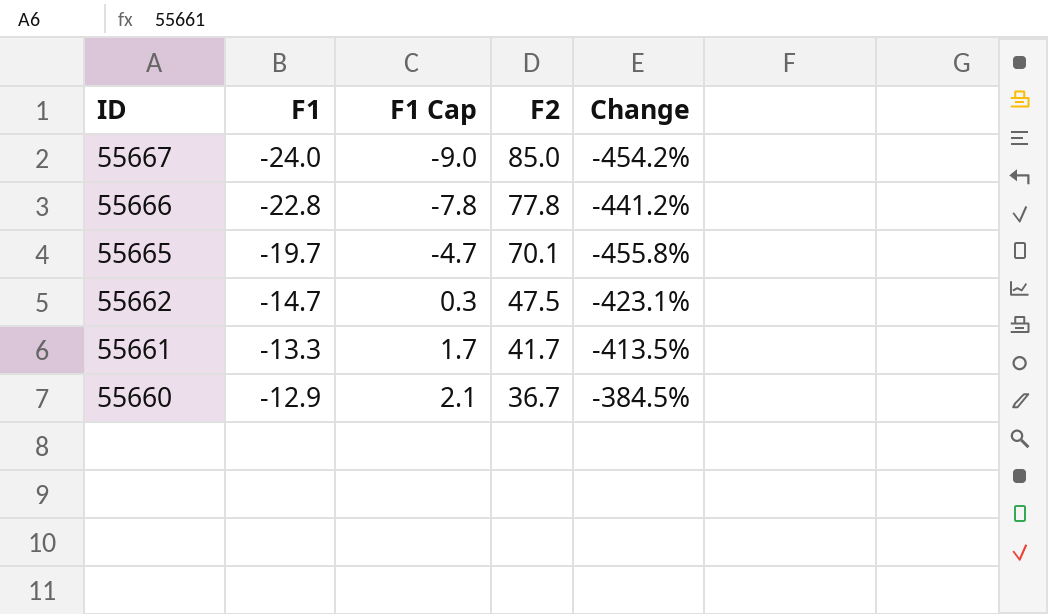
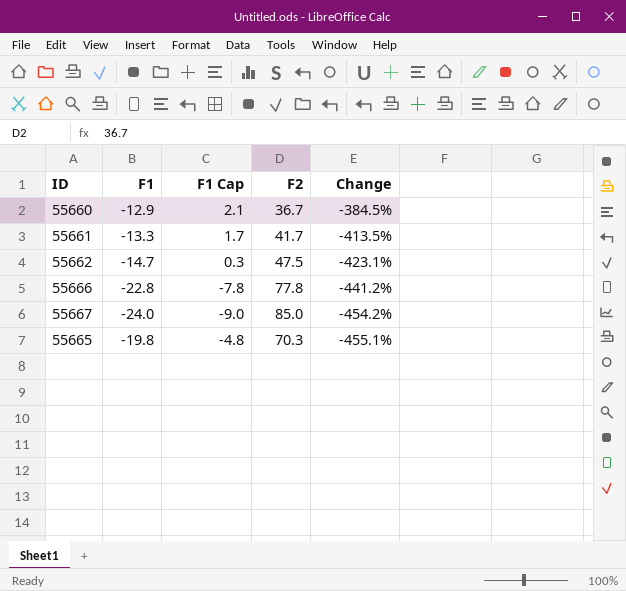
row order: ID descending -> Change descending
55665 | F1: -19.7 -> -19.8
55665 | F1 Cap: -4.7 -> -4.8
55665 | F2: 70.1 -> 70.3
55665 | Change: -455.8% -> -455.1%

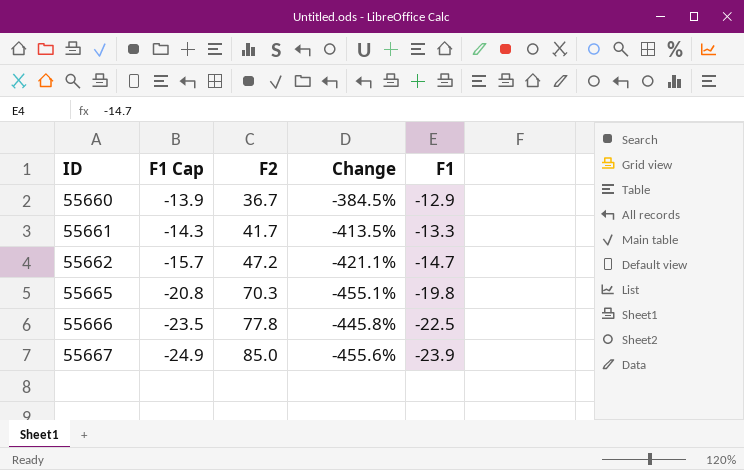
row order: Change descending -> ID ascending
column F1 Cap | formula: [F1] + 15 -> [F1] - 1
column F1 | position: 2 -> 5
55662 | F2: 47.5 -> 47.2
55662 | Change: -423.1% -> -421.1%
55666 | Change: -441.2% -> -445.8%
55666 | F1: -22.8 -> -22.5
55667 | Change: -454.2% -> -455.6%
55667 | F1: -24.0 -> -23.9

